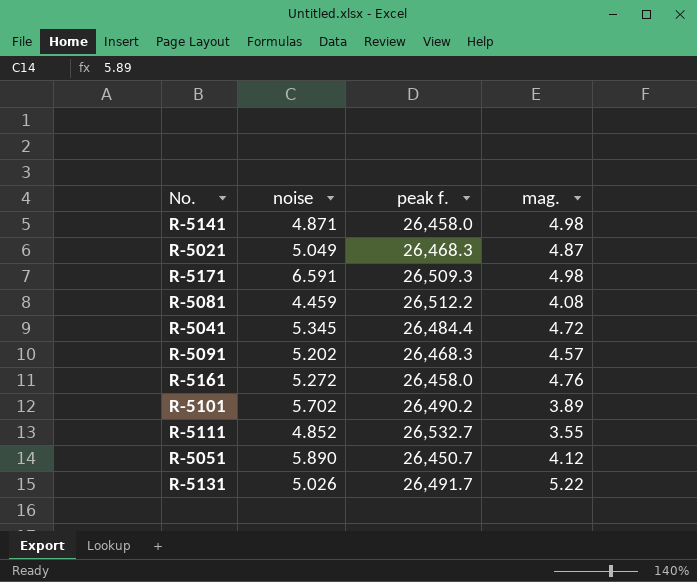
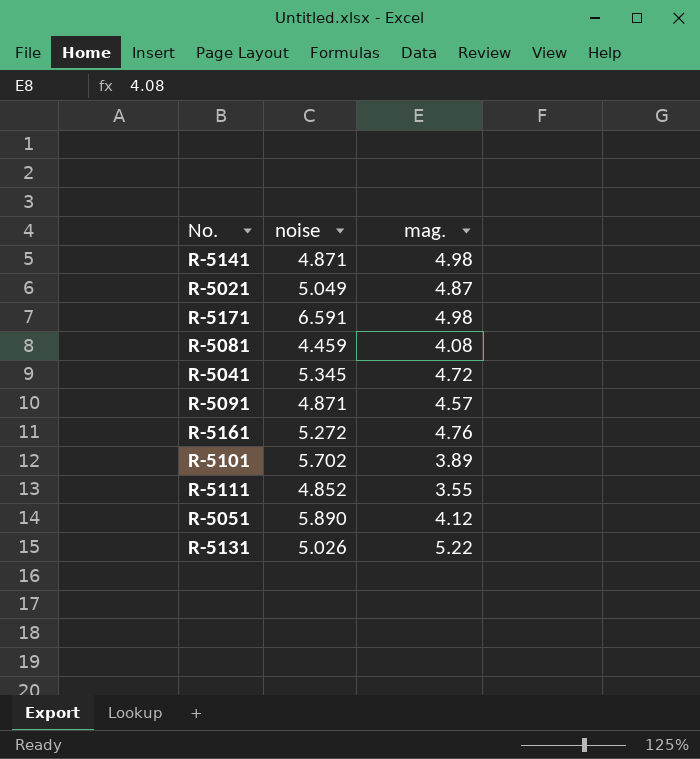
column peak f. | position: 3 -> none
R-5091 | noise: 5.202 -> 4.871

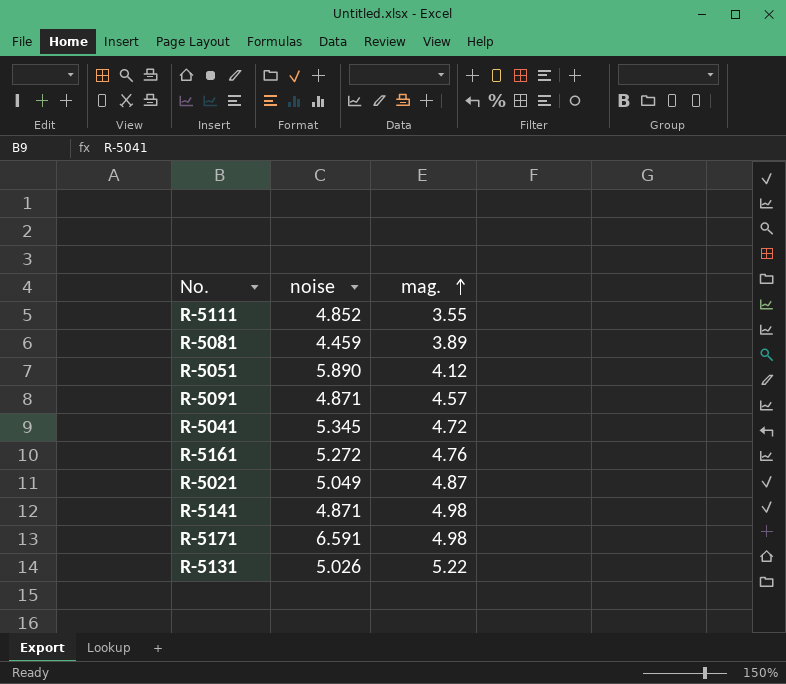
row order: none -> mag. ascending
row R-5101: 5.702 | 3.89 -> none
R-5081 | mag.: 4.08 -> 3.89

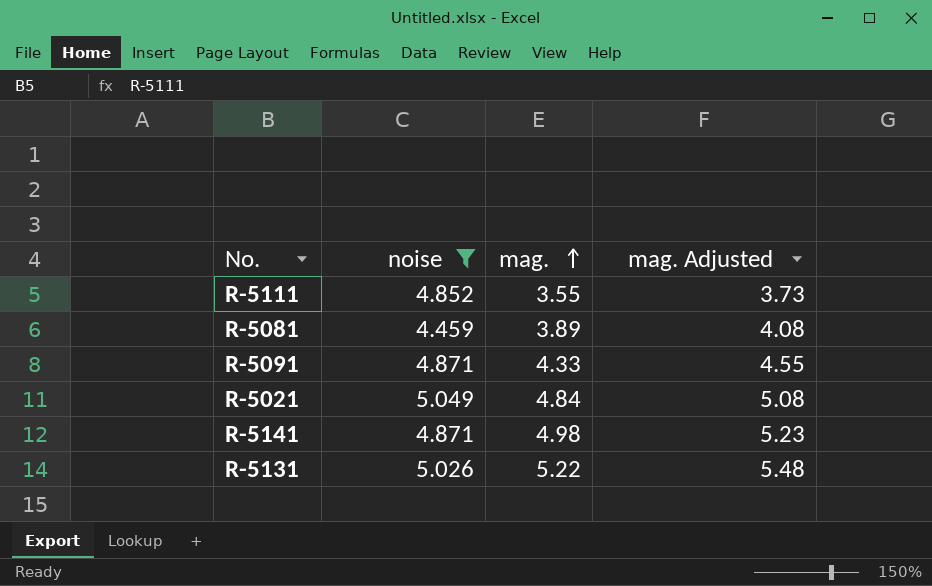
filter: none -> noise <= 5.049
column mag. Adjusted | formula: none -> [mag.] * 1.05
R-5091 | mag.: 4.57 -> 4.33
R-5021 | mag.: 4.87 -> 4.84

